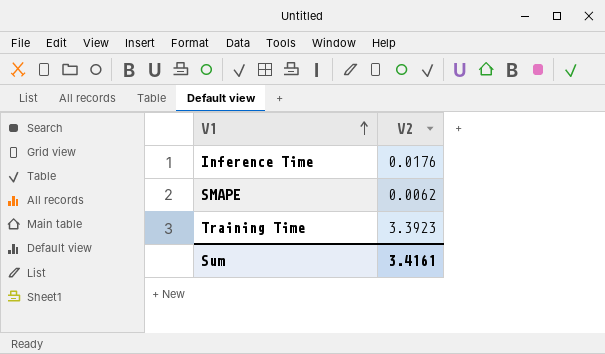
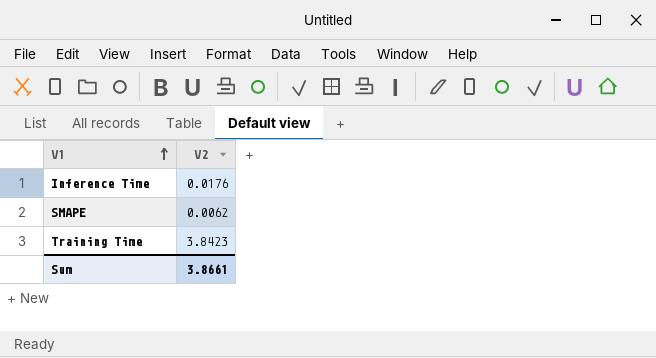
Training Time | V2: 3.3923 -> 3.8423
Sum | V2: 3.4161 -> 3.8661

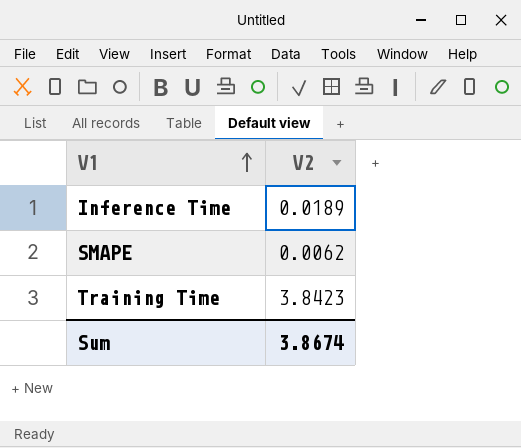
Inference Time | V2: 0.0176 -> 0.0189
Sum | V2: 3.8661 -> 3.8674

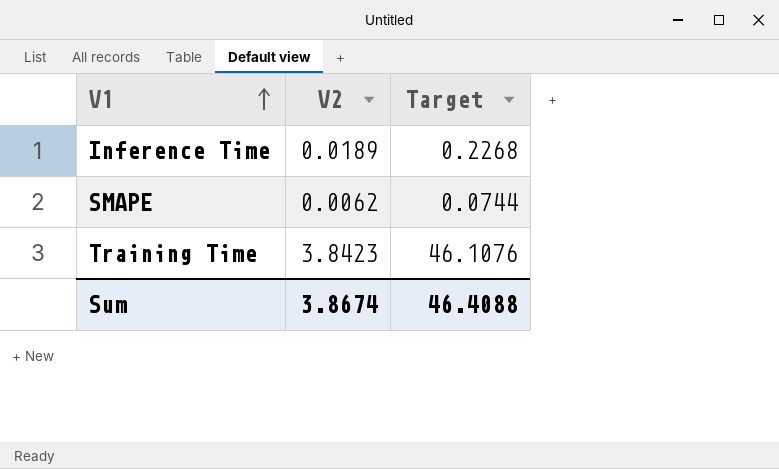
column Target | formula: none -> [V2] * 12

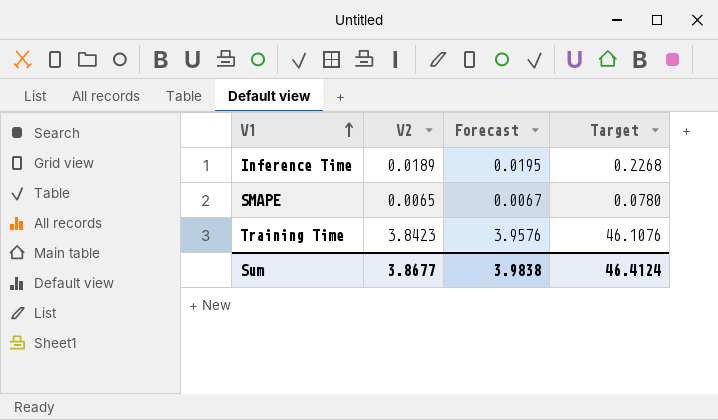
column Forecast | formula: none -> [V2] * 1.03
SMAPE | V2: 0.0062 -> 0.0065
SMAPE | Target: 0.0744 -> 0.0780
Sum | V2: 3.8674 -> 3.8677
Sum | Target: 46.4088 -> 46.4124

